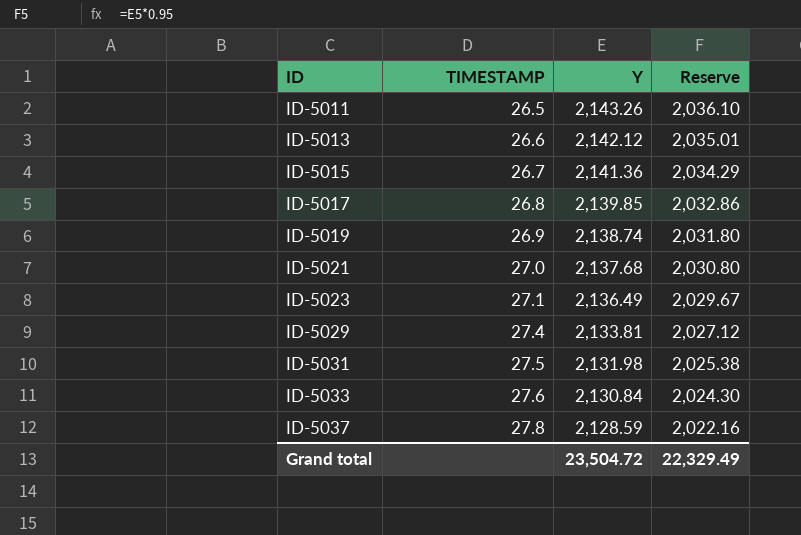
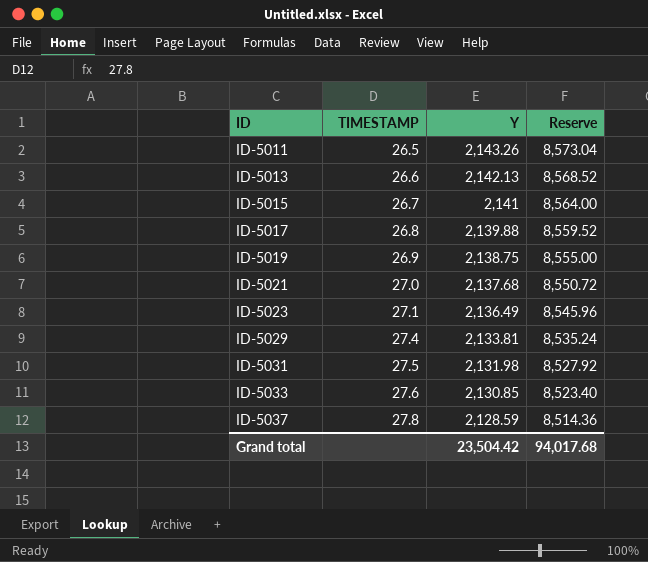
column Reserve | formula: [Y] * 0.95 -> [Y] * 4
ID-5013 | Y: 2,142.12 -> 2,142.13
ID-5015 | Y: 2,141.36 -> 2,141
ID-5017 | Y: 2,139.85 -> 2,139.88
ID-5019 | Y: 2,138.74 -> 2,138.75
ID-5033 | Y: 2,130.84 -> 2,130.85
Grand total | Y: 23,504.72 -> 23,504.42
Grand total | Reserve: 22,329.49 -> 94,017.68

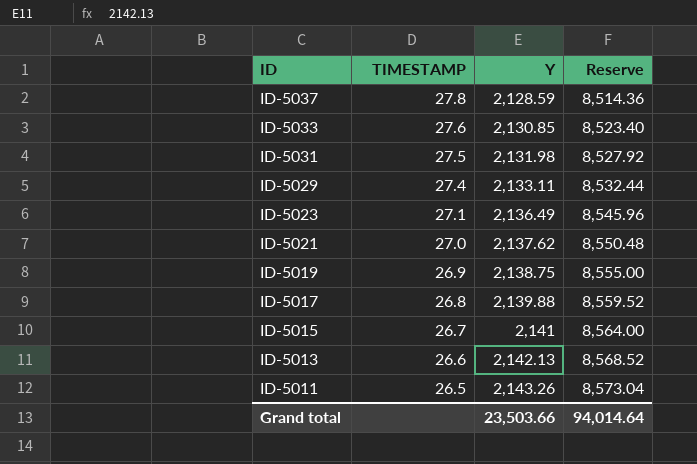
row order: ID ascending -> ID descending
ID-5029 | Y: 2,133.81 -> 2,133.11
ID-5029 | Reserve: 8,535.24 -> 8,532.44
ID-5021 | Y: 2,137.68 -> 2,137.62
ID-5021 | Reserve: 8,550.72 -> 8,550.48
Grand total | Y: 23,504.42 -> 23,503.66
Grand total | Reserve: 94,017.68 -> 94,014.64

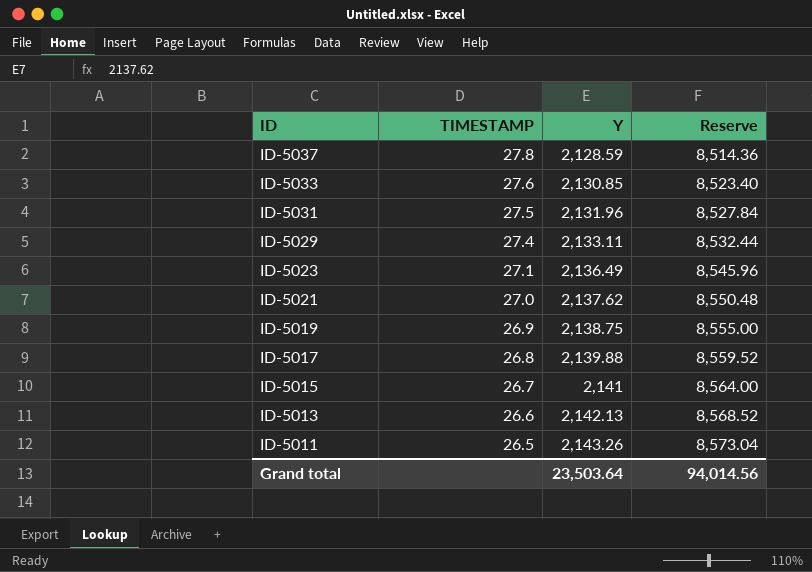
ID-5031 | Y: 2,131.98 -> 2,131.96
ID-5031 | Reserve: 8,527.92 -> 8,527.84
Grand total | Y: 23,503.66 -> 23,503.64
Grand total | Reserve: 94,014.64 -> 94,014.56

